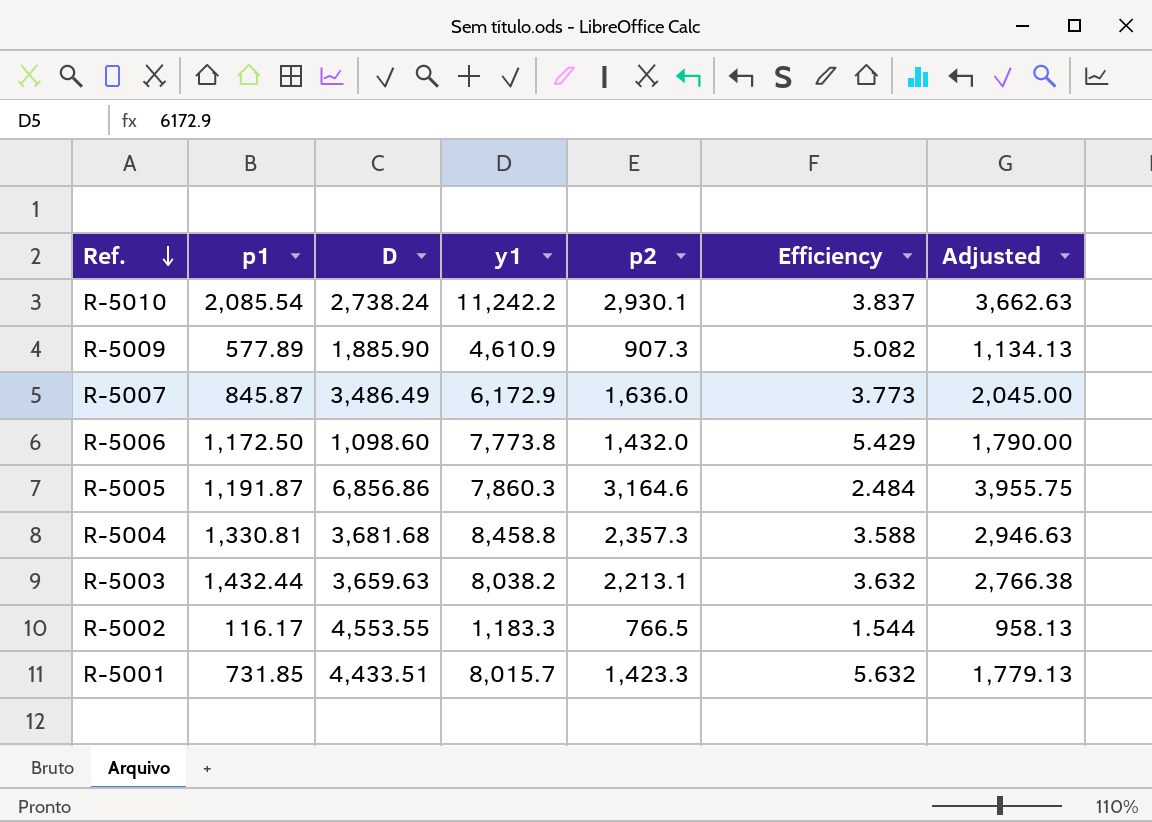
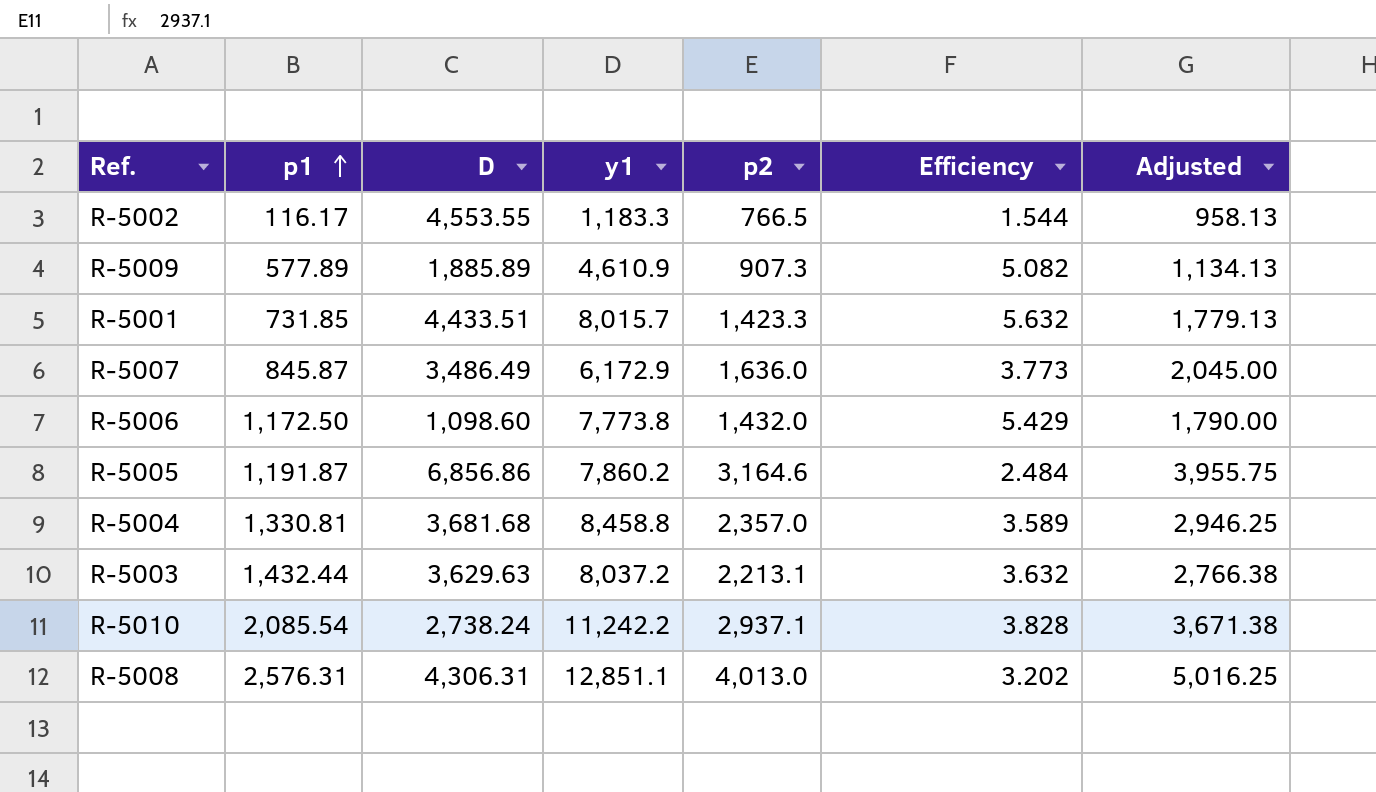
row order: Ref. descending -> p1 ascending
R-5009 | D: 1,885.90 -> 1,885.89
R-5005 | y1: 7,860.3 -> 7,860.2
R-5004 | p2: 2,357.3 -> 2,357.0
R-5004 | Efficiency: 3.588 -> 3.589
R-5004 | Adjusted: 2,946.63 -> 2,946.25
R-5003 | D: 3,659.63 -> 3,629.63
R-5003 | y1: 8,038.2 -> 8,037.2
R-5010 | p2: 2,930.1 -> 2,937.1
R-5010 | Efficiency: 3.837 -> 3.828
R-5010 | Adjusted: 3,662.63 -> 3,671.38
row R-5008: none -> 2,576.31 | 4,306.31 | 12,851.1 | 4,013.0 | 3.202 | 5,016.25

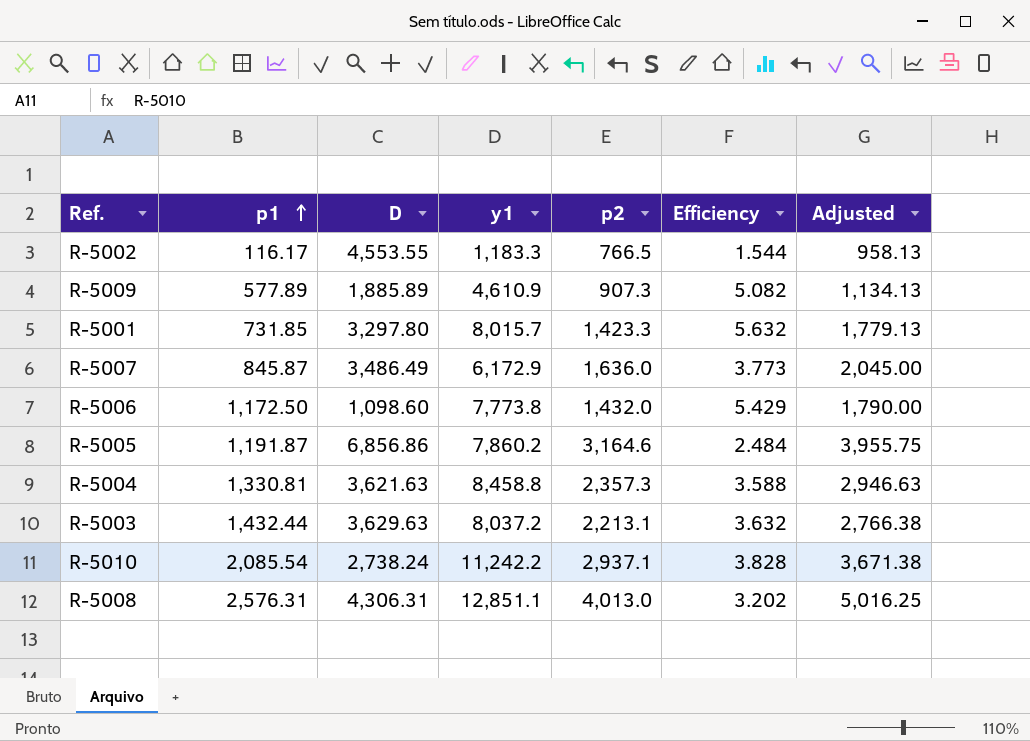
R-5001 | D: 4,433.51 -> 3,297.80
R-5004 | D: 3,681.68 -> 3,621.63
R-5004 | p2: 2,357.0 -> 2,357.3
R-5004 | Efficiency: 3.589 -> 3.588
R-5004 | Adjusted: 2,946.25 -> 2,946.63

